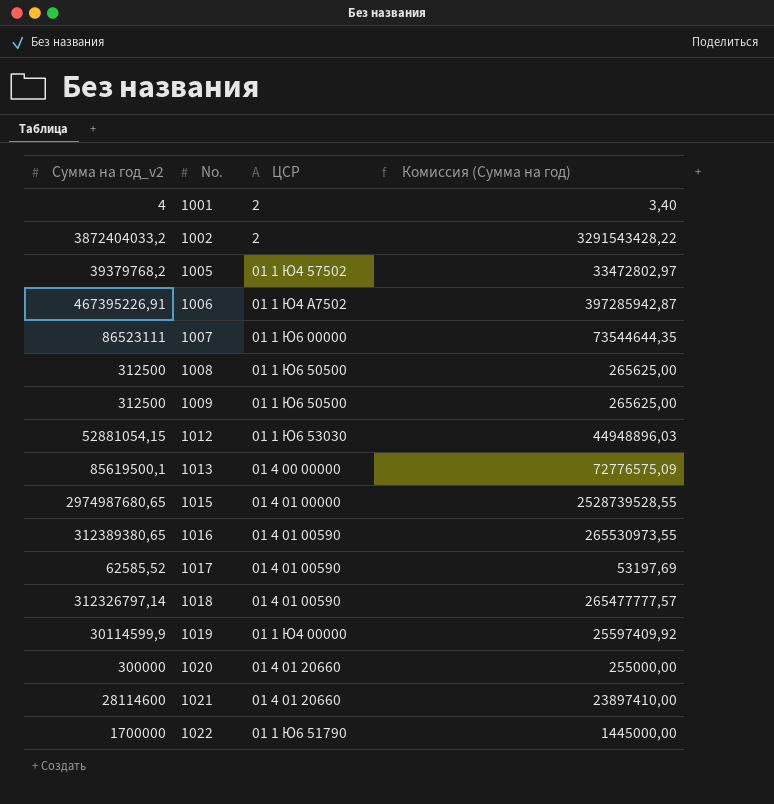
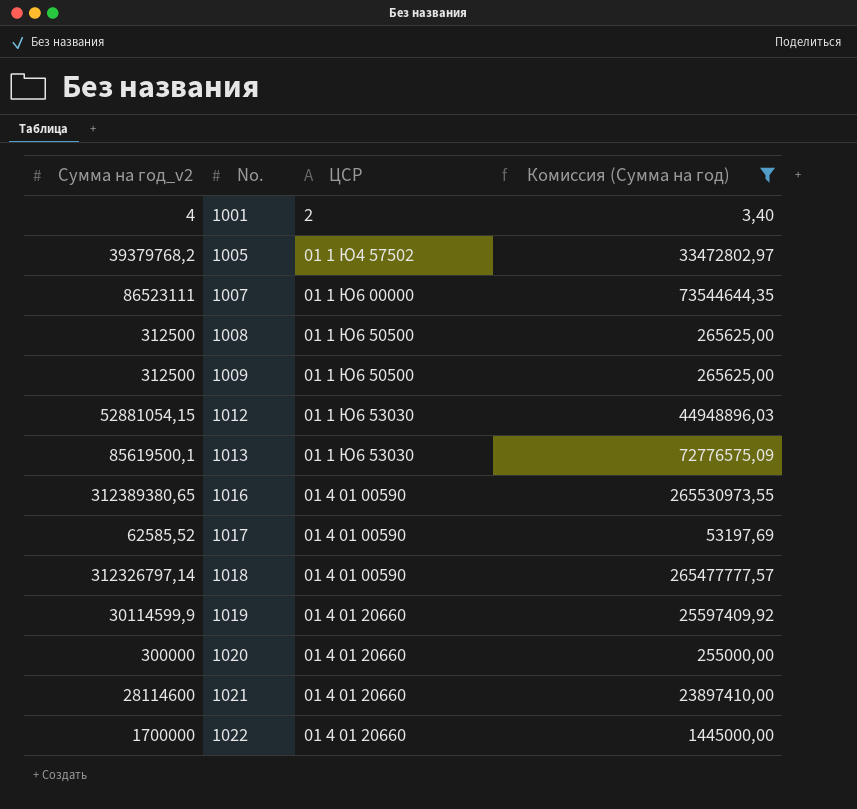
filter: none -> Комиссия (Сумма на год) <= 265530973,55
1013 | ЦСР: 01 4 00 00000 -> 01 1 Ю6 53030
1019 | ЦСР: 01 1 Ю4 00000 -> 01 4 01 20660
1022 | ЦСР: 01 1 Ю6 51790 -> 01 4 01 20660

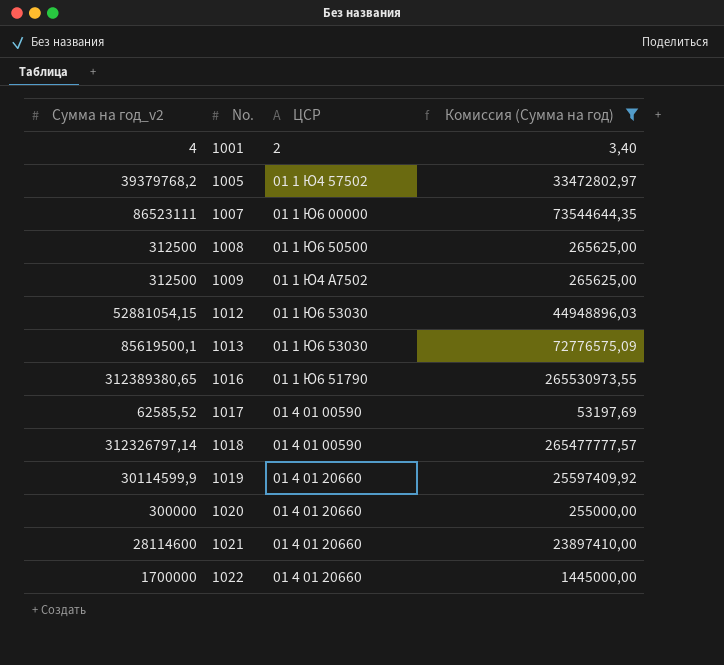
1009 | ЦСР: 01 1 Ю6 50500 -> 01 1 Ю4 А7502
1016 | ЦСР: 01 4 01 00590 -> 01 1 Ю6 51790

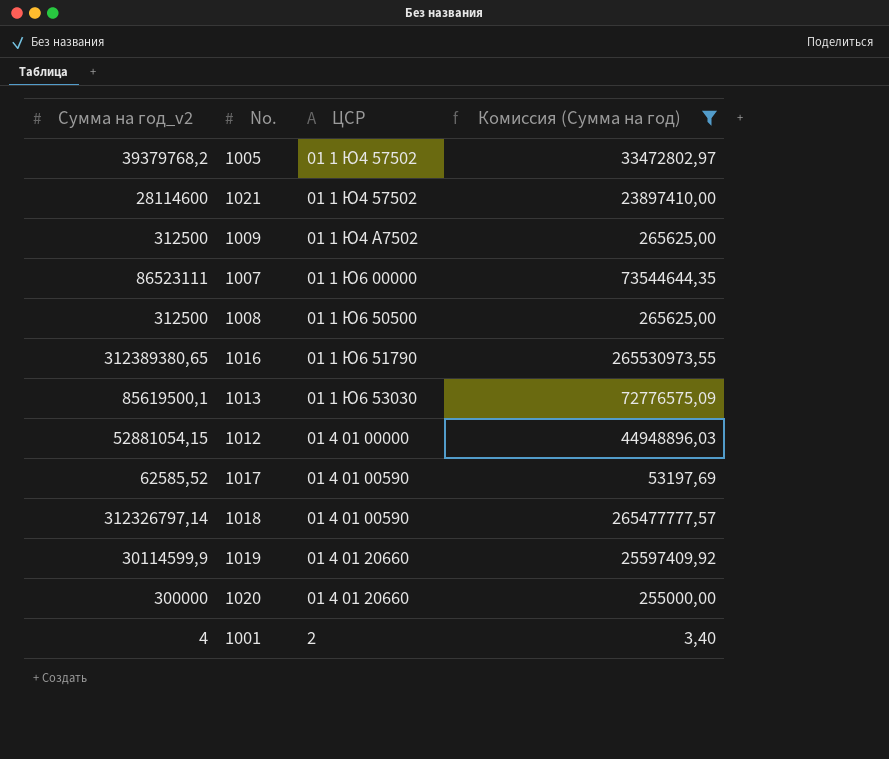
row order: No. ascending -> ЦСР ascending
row 1022: 1700000 | 01 4 01 20660 | 1445000,00 -> none
1021 | ЦСР: 01 4 01 20660 -> 01 1 Ю4 57502
1012 | ЦСР: 01 1 Ю6 53030 -> 01 4 01 00000

